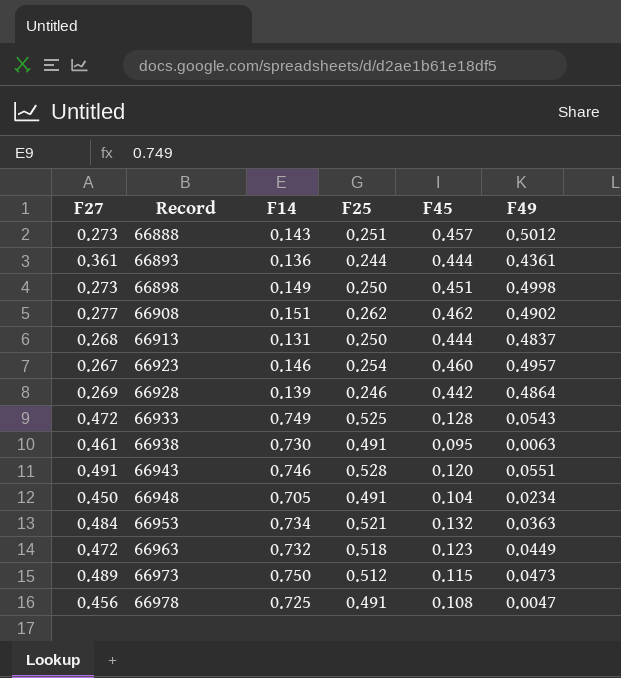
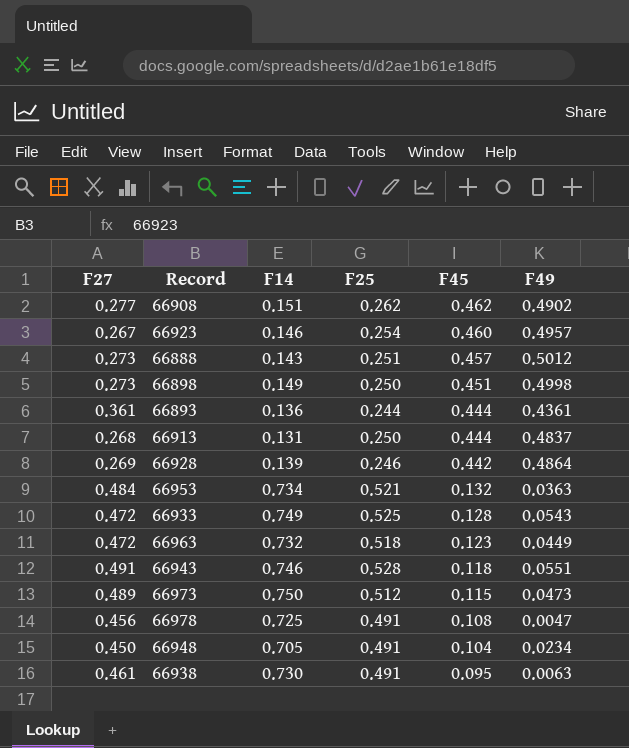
row order: Record ascending -> F45 descending
66943 | F45: 0.120 -> 0.118

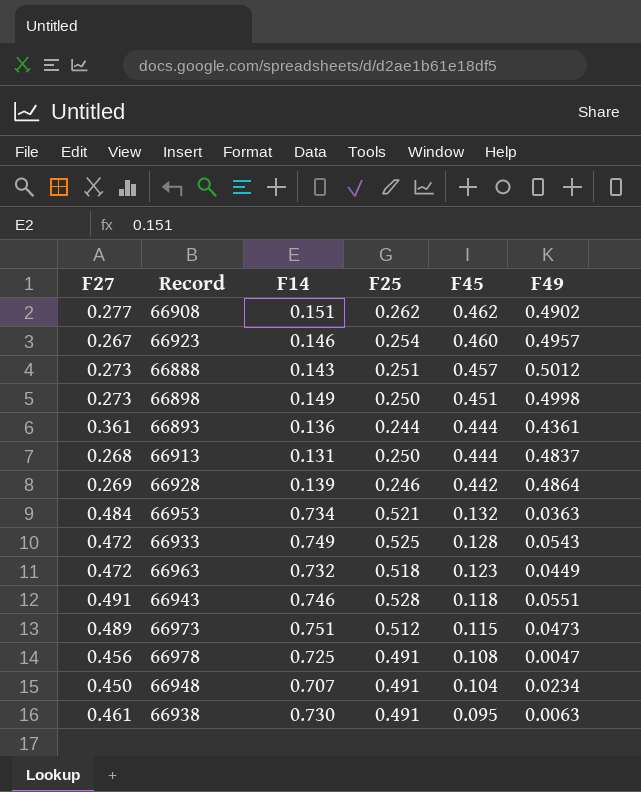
66973 | F14: 0.750 -> 0.751
66948 | F14: 0.705 -> 0.707

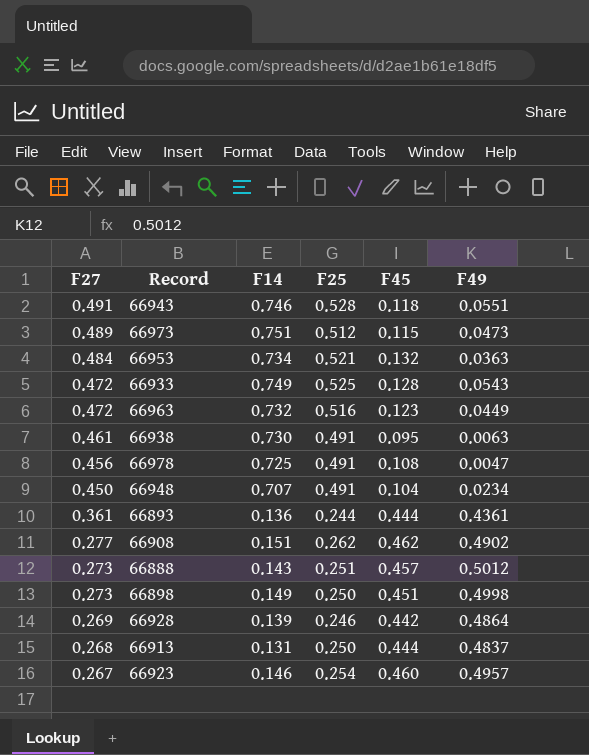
row order: F45 descending -> F27 descending
66963 | F25: 0.518 -> 0.516

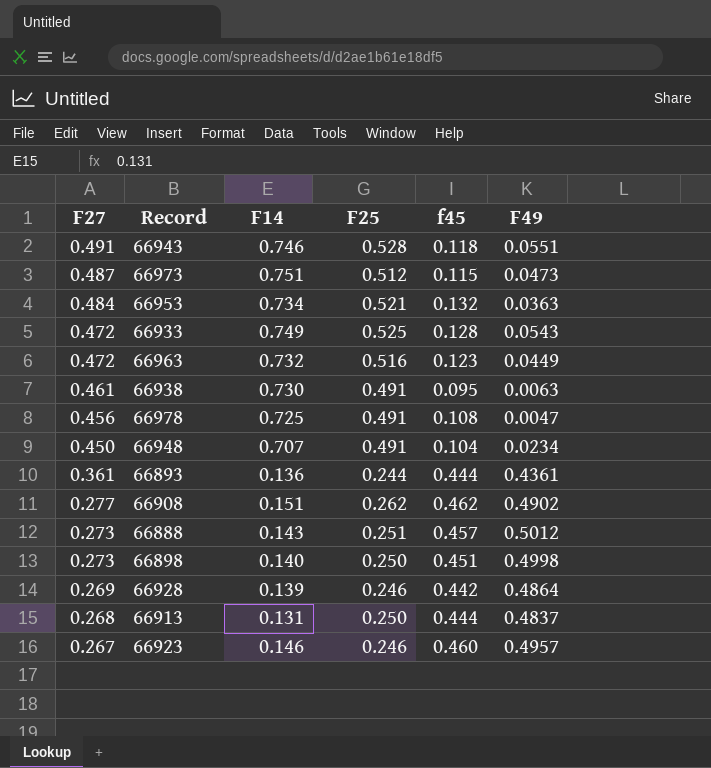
column name: F45 -> f45
66973 | F27: 0.489 -> 0.487
66898 | F14: 0.149 -> 0.140
66923 | F25: 0.254 -> 0.246

